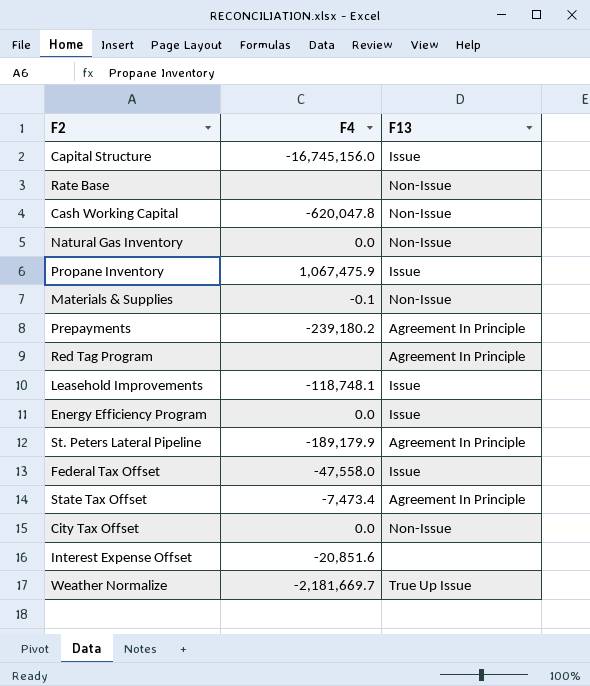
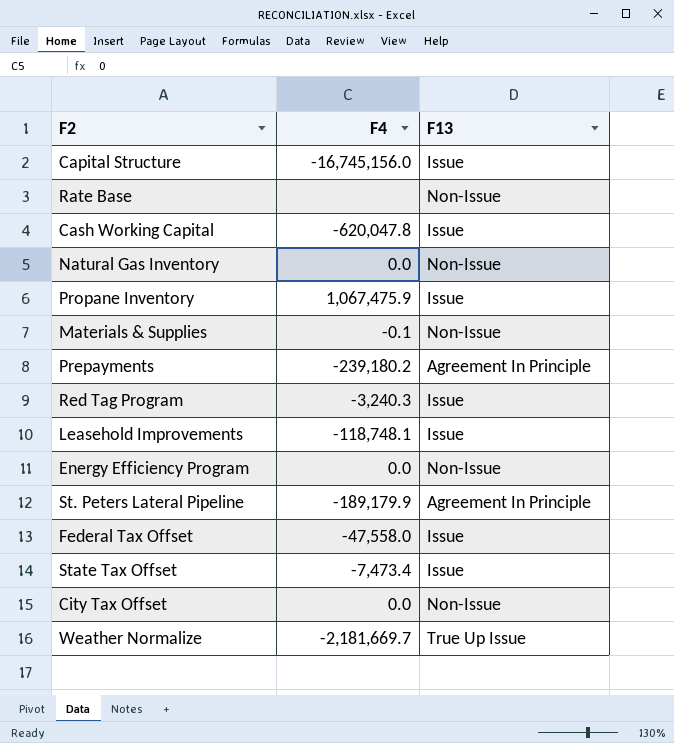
row Interest Expense Offset: -20,851.6 | none -> none
Cash Working Capital | F13: Non-Issue -> Issue
Red Tag Program | F4: none -> -3,240.3
Red Tag Program | F13: Agreement In Principle -> Issue
Energy Efficiency Program | F13: Issue -> Non-Issue
State Tax Offset | F13: Agreement In Principle -> Issue

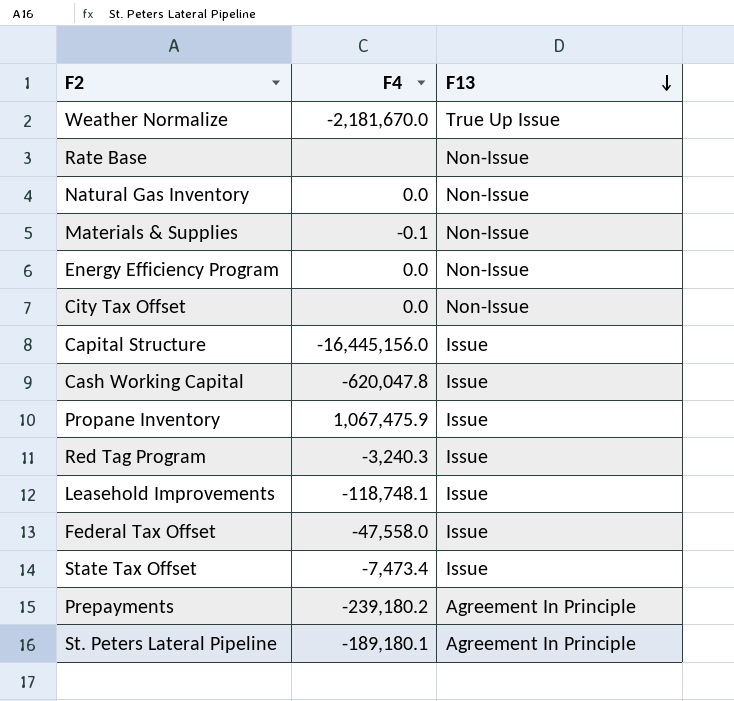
row order: none -> F13 descending
Weather Normalize | F4: -2,181,669.7 -> -2,181,670.0
Capital Structure | F4: -16,745,156.0 -> -16,445,156.0
St. Peters Lateral Pipeline | F4: -189,179.9 -> -189,180.1

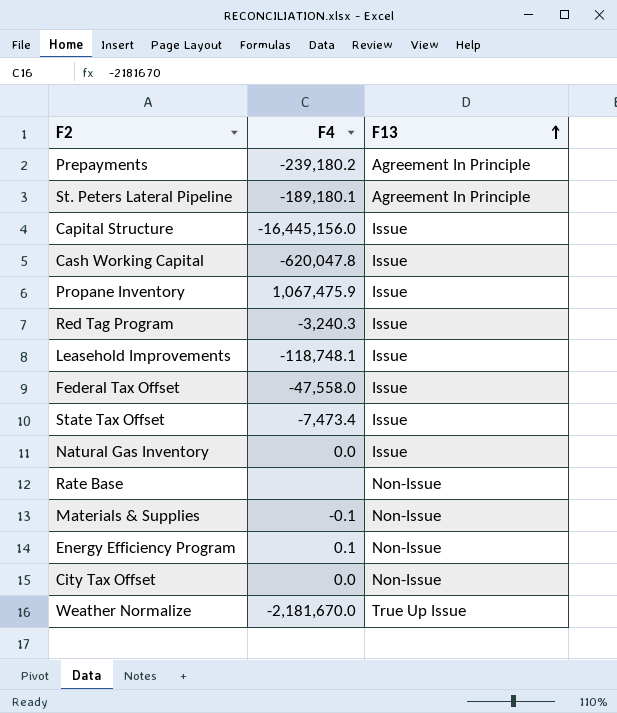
row order: F13 descending -> F13 ascending
Natural Gas Inventory | F13: Non-Issue -> Issue
Energy Efficiency Program | F4: 0.0 -> 0.1

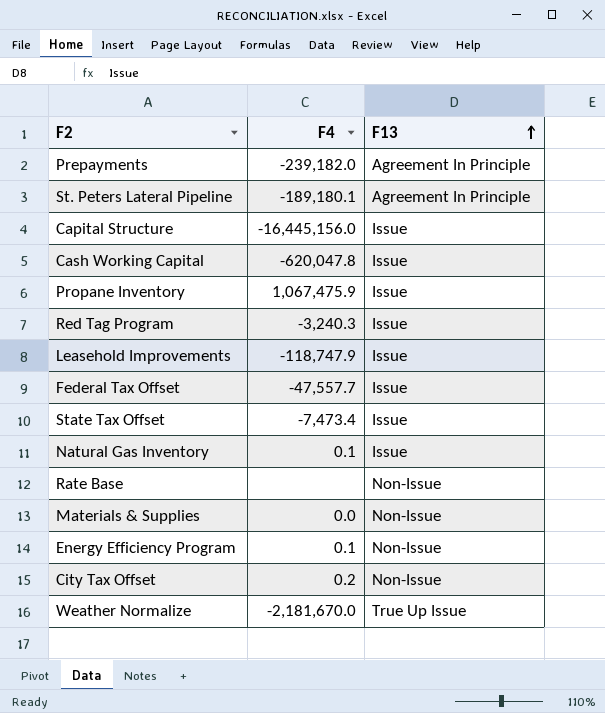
Prepayments | F4: -239,180.2 -> -239,182.0
Leasehold Improvements | F4: -118,748.1 -> -118,747.9
Federal Tax Offset | F4: -47,558.0 -> -47,557.7
Natural Gas Inventory | F4: 0.0 -> 0.1
Materials & Supplies | F4: -0.1 -> 0.0
City Tax Offset | F4: 0.0 -> 0.2

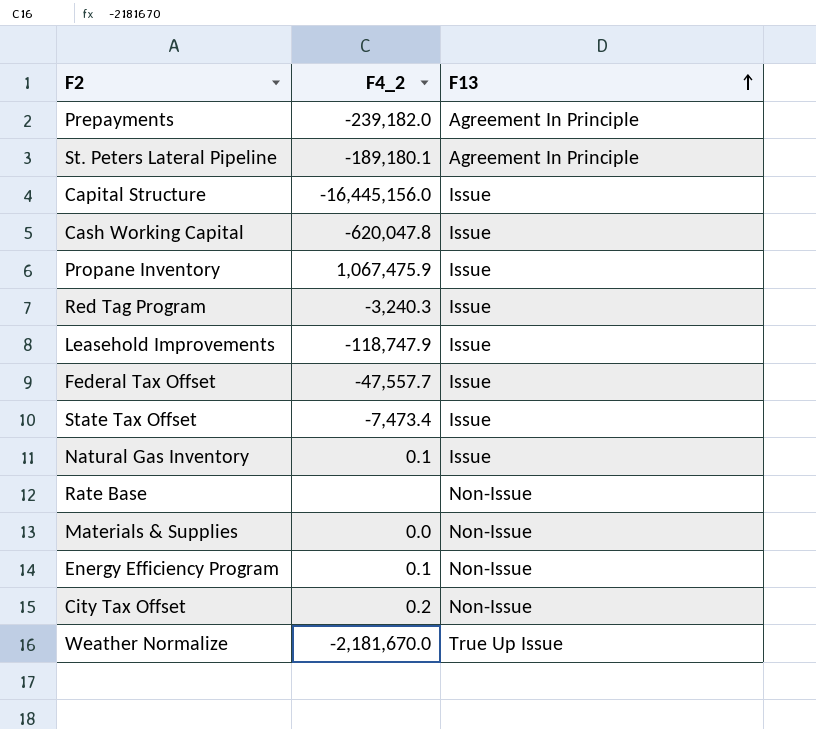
column name: F4 -> F4_2

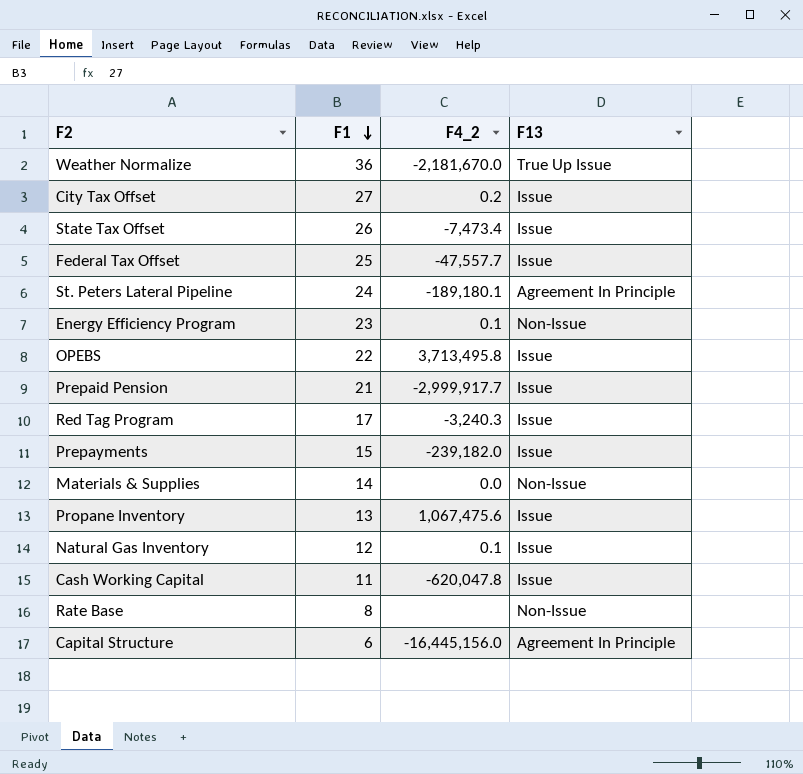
row order: F13 ascending -> F1 descending
column F1 | position: none -> 2
row Leasehold Improvements: -118,747.9 | Issue -> none
City Tax Offset | F13: Non-Issue -> Issue
row OPEBS: none -> 22 | 3,713,495.8 | Issue
row Prepaid Pension: none -> 21 | -2,999,917.7 | Issue
Prepayments | F13: Agreement In Principle -> Issue
Propane Inventory | F4_2: 1,067,475.9 -> 1,067,475.6
Capital Structure | F13: Issue -> Agreement In Principle

